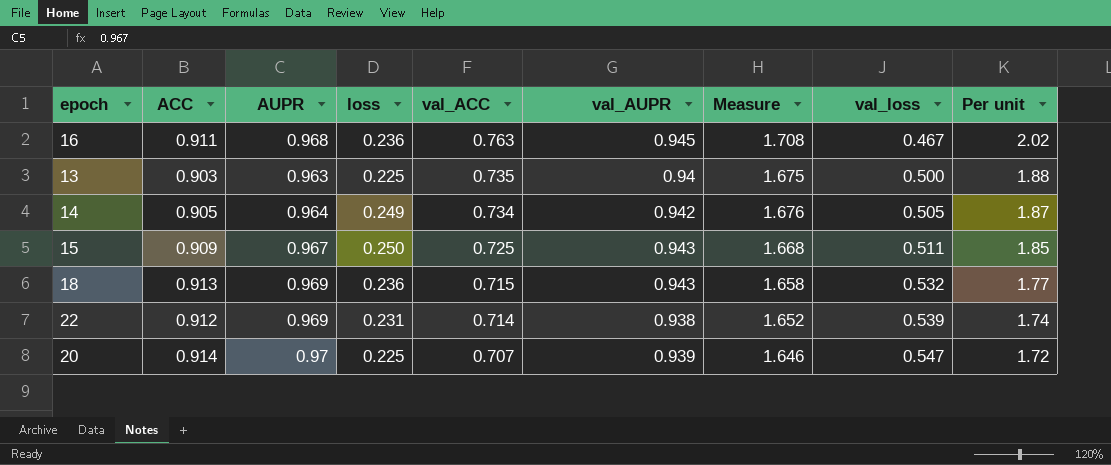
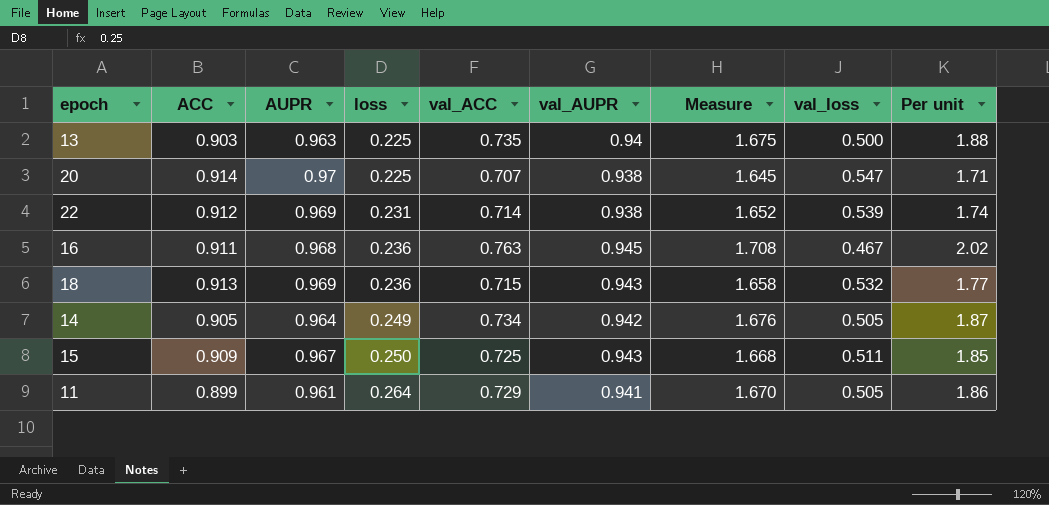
row order: val_ACC descending -> loss ascending
20 | val_AUPR: 0.939 -> 0.938
20 | Measure: 1.646 -> 1.645
20 | Per unit: 1.72 -> 1.71
row 11: none -> 0.899 | 0.961 | 0.264 | 0.729 | 0.941 | 1.670 | 0.505 | 1.86

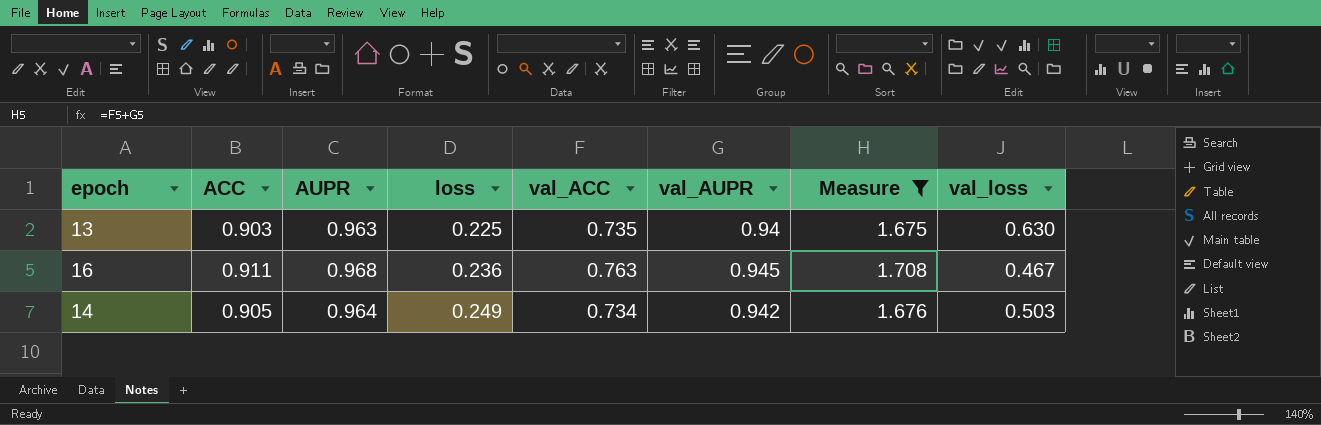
filter: none -> Measure >= 1.675
column Per unit | formula: [val_AUPR] / [val_loss] -> none
13 | val_loss: 0.500 -> 0.630
14 | val_loss: 0.505 -> 0.503

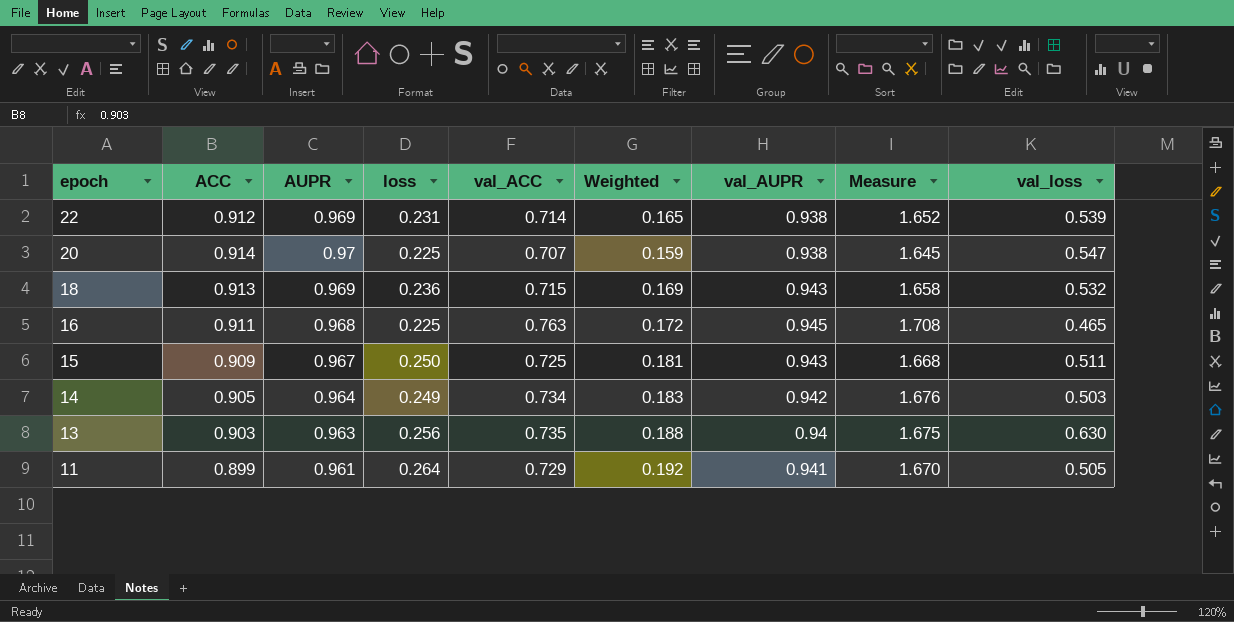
filter: Measure >= 1.675 -> none
row order: loss ascending -> epoch descending
column Weighted | formula: none -> [loss] * [val_ACC]
16 | loss: 0.236 -> 0.225
16 | val_loss: 0.467 -> 0.465
13 | loss: 0.225 -> 0.256

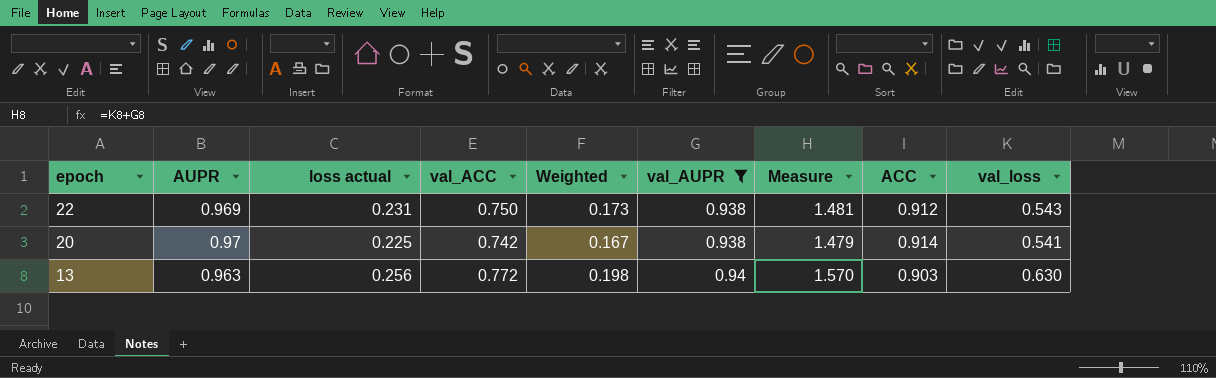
filter: none -> val_AUPR <= 0.94
column name: loss -> loss actual
column Measure | formula: [val_ACC] + [val_AUPR] -> [val_AUPR] + [val_loss]
column ACC | position: 2 -> 8
22 | val_ACC: 0.714 -> 0.750
22 | Weighted: 0.165 -> 0.173
22 | val_loss: 0.539 -> 0.543
20 | val_ACC: 0.707 -> 0.742
20 | Weighted: 0.159 -> 0.167
20 | val_loss: 0.547 -> 0.541
13 | val_ACC: 0.735 -> 0.772
13 | Weighted: 0.188 -> 0.198

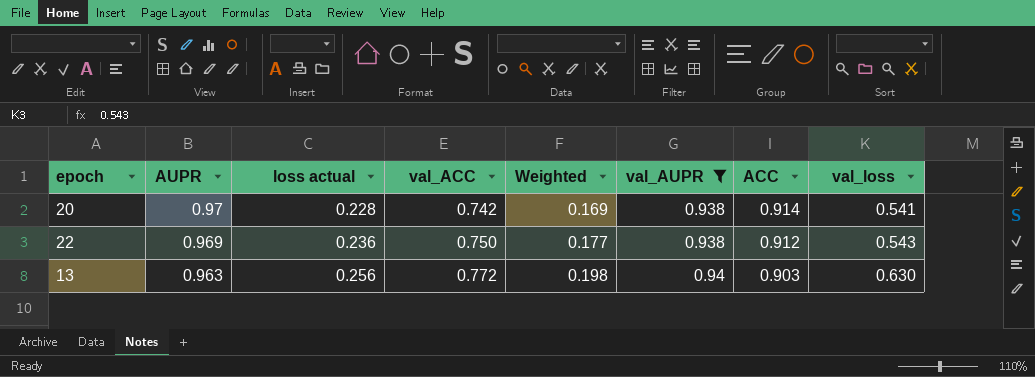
row order: epoch descending -> AUPR descending
column Measure | formula: [val_AUPR] + [val_loss] -> none
20 | loss actual: 0.225 -> 0.228
20 | Weighted: 0.167 -> 0.169
22 | loss actual: 0.231 -> 0.236
22 | Weighted: 0.173 -> 0.177

